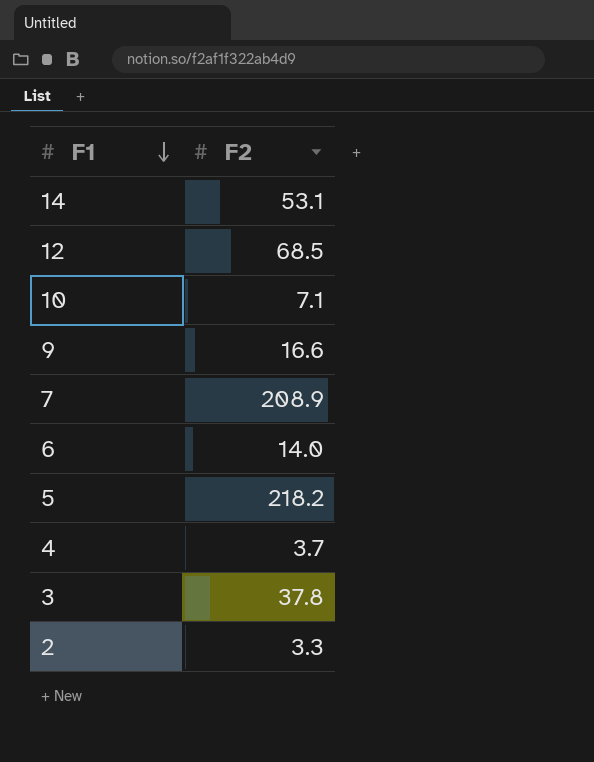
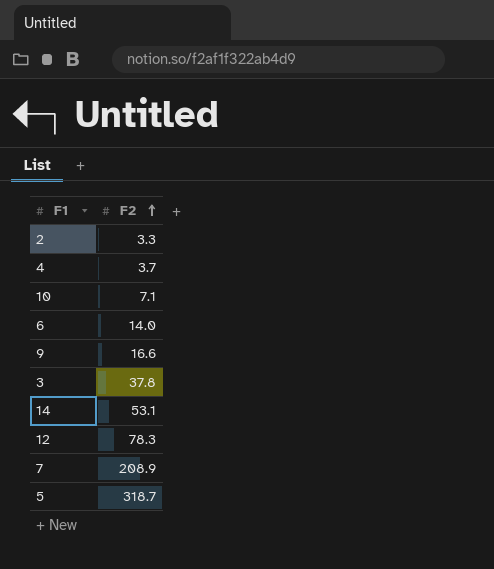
row order: F1 descending -> F2 ascending
12 | F2: 68.5 -> 78.3
5 | F2: 218.2 -> 318.7

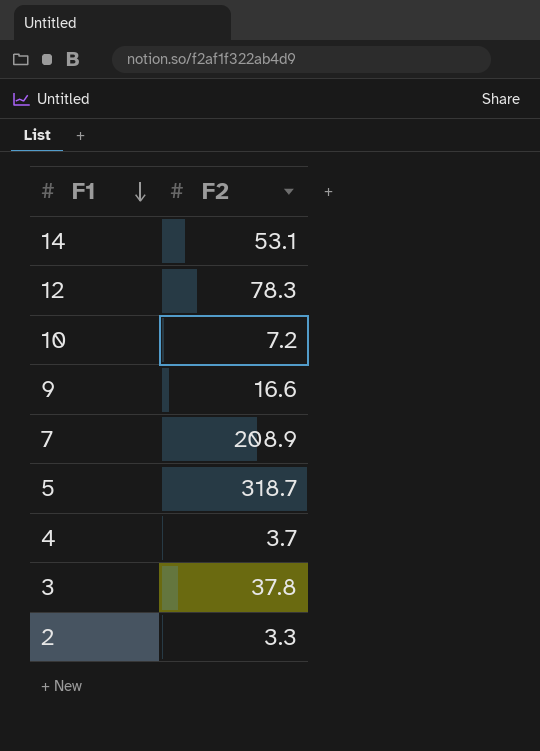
row order: F2 ascending -> F1 descending
row 6: 14.0 -> none
10 | F2: 7.1 -> 7.2

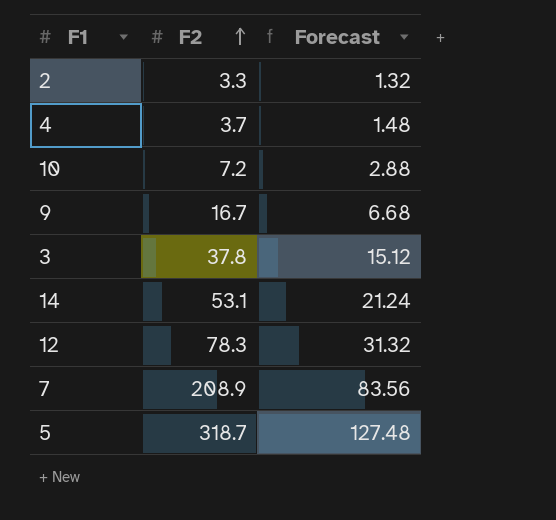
row order: F1 descending -> F2 ascending
column Forecast | formula: none -> [F2] * 0.4
9 | F2: 16.6 -> 16.7

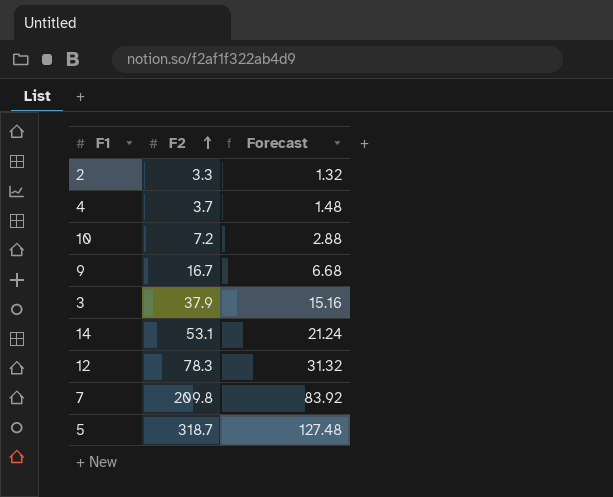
3 | F2: 37.8 -> 37.9
3 | Forecast: 15.12 -> 15.16
7 | F2: 208.9 -> 209.8
7 | Forecast: 83.56 -> 83.92

